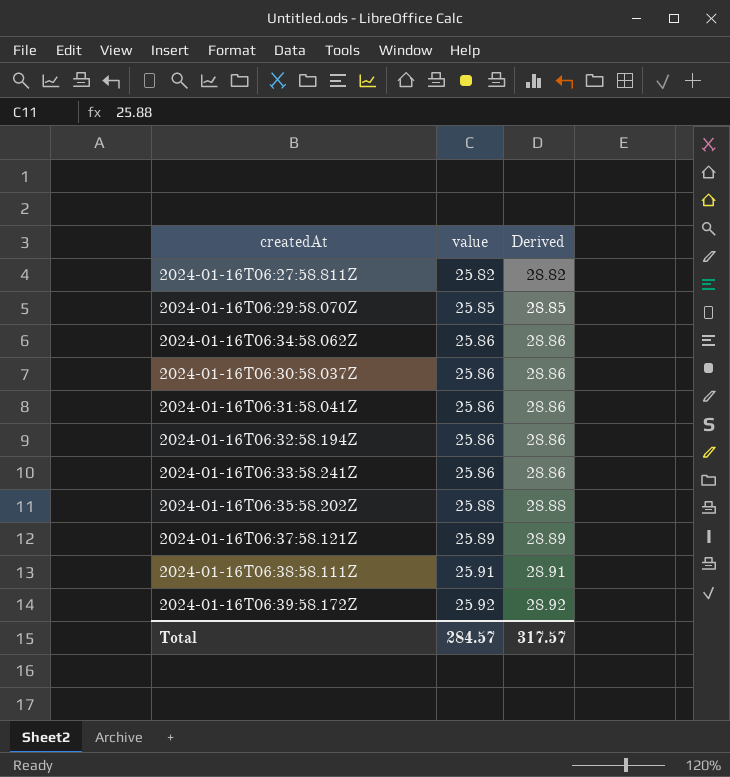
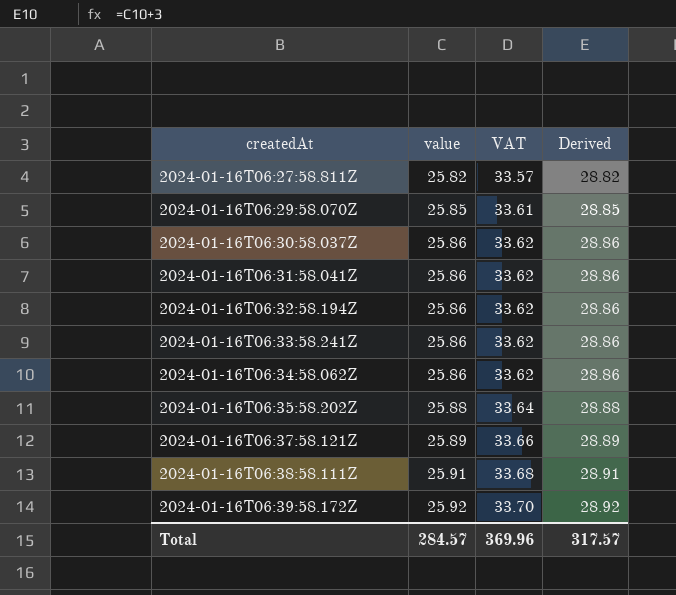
row order: value ascending -> createdAt ascending
column VAT | formula: none -> [value] * 1.3

